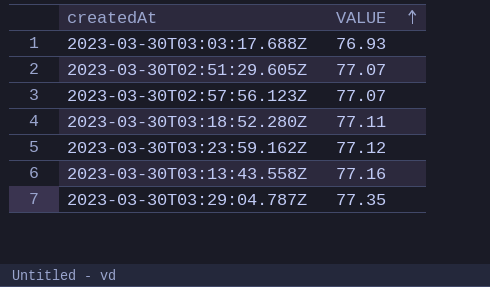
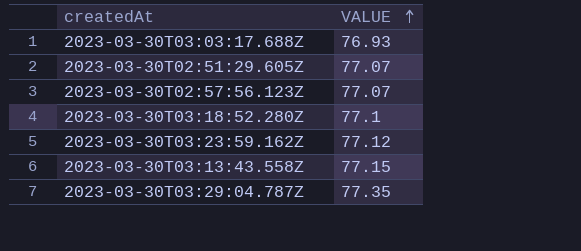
2023-03-30T03:18:52.280Z | VALUE: 77.11 -> 77.1
2023-03-30T03:13:43.558Z | VALUE: 77.16 -> 77.15

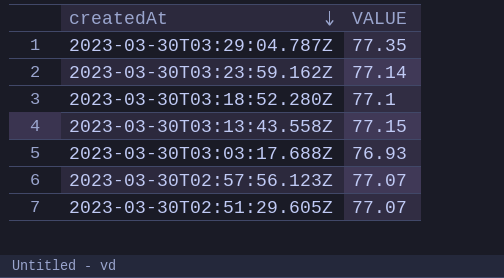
row order: VALUE ascending -> createdAt descending
2023-03-30T03:23:59.162Z | VALUE: 77.12 -> 77.14

